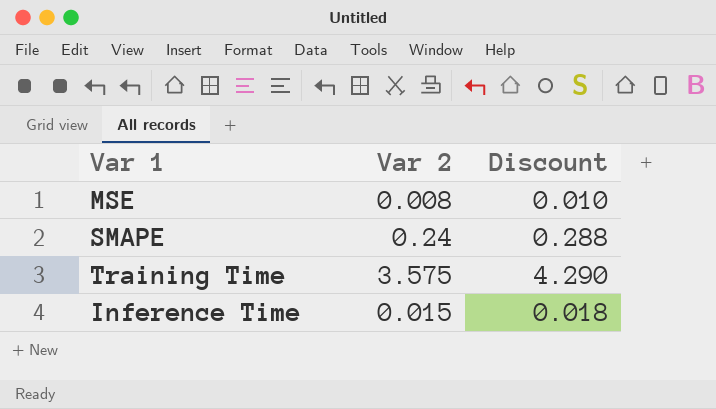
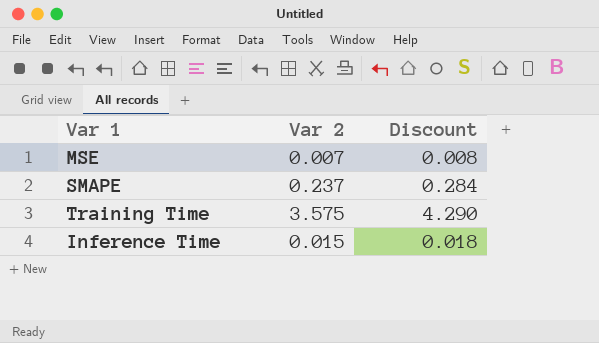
MSE | Var 2: 0.008 -> 0.007
MSE | Discount: 0.010 -> 0.008
SMAPE | Var 2: 0.24 -> 0.237
SMAPE | Discount: 0.288 -> 0.284

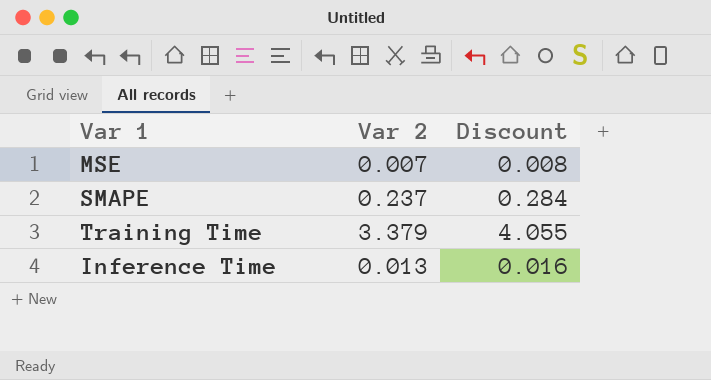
Training Time | Var 2: 3.575 -> 3.379
Training Time | Discount: 4.290 -> 4.055
Inference Time | Var 2: 0.015 -> 0.013
Inference Time | Discount: 0.018 -> 0.016

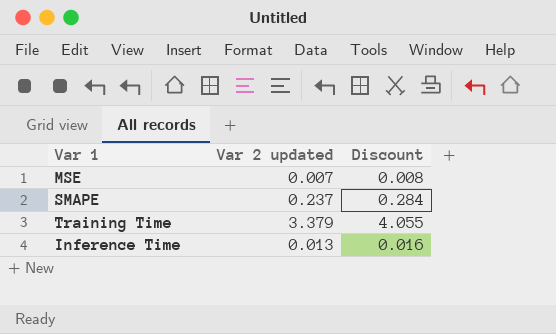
column name: Var 2 -> Var 2 updated

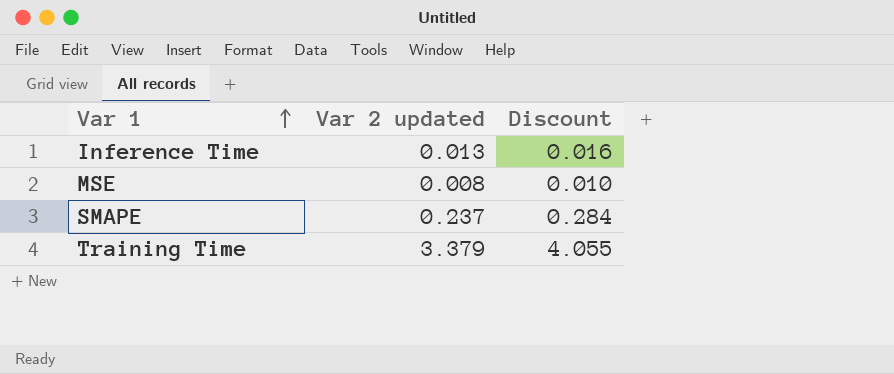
row order: none -> Var 1 ascending
MSE | Var 2 updated: 0.007 -> 0.008
MSE | Discount: 0.008 -> 0.010

